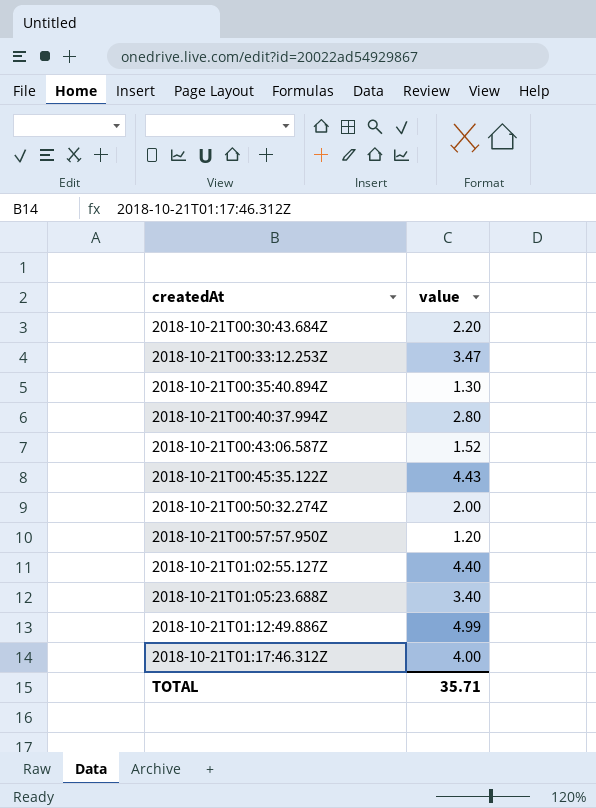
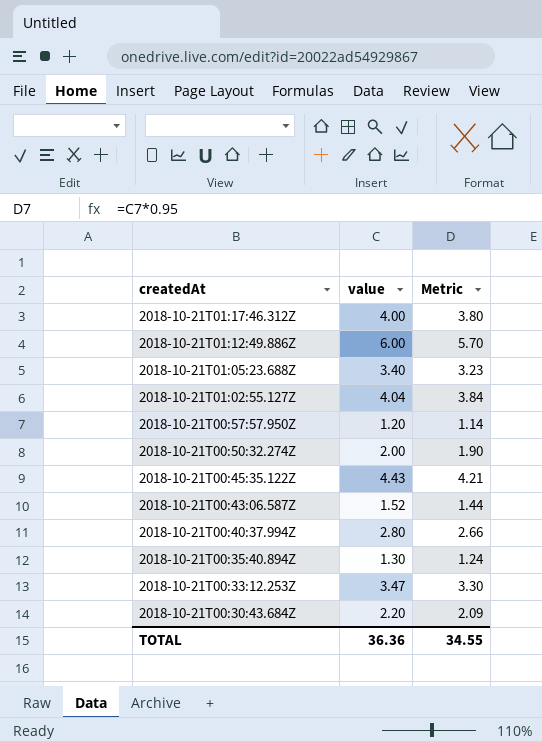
row order: createdAt ascending -> createdAt descending
column Metric | formula: none -> [value] * 0.95
2018-10-21T01:12:49.886Z | value: 4.99 -> 6.00
2018-10-21T01:02:55.127Z | value: 4.40 -> 4.04
TOTAL | value: 35.71 -> 36.36

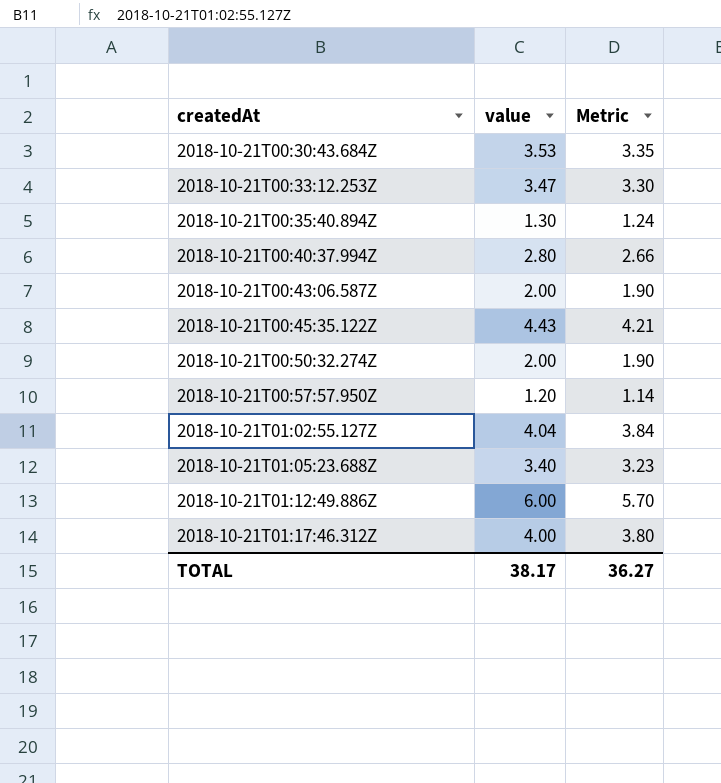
row order: createdAt descending -> createdAt ascending
2018-10-21T00:30:43.684Z | value: 2.20 -> 3.53
2018-10-21T00:30:43.684Z | Metric: 2.09 -> 3.35
2018-10-21T00:43:06.587Z | value: 1.52 -> 2.00
2018-10-21T00:43:06.587Z | Metric: 1.44 -> 1.90
TOTAL | value: 36.36 -> 38.17
TOTAL | Metric: 34.55 -> 36.27

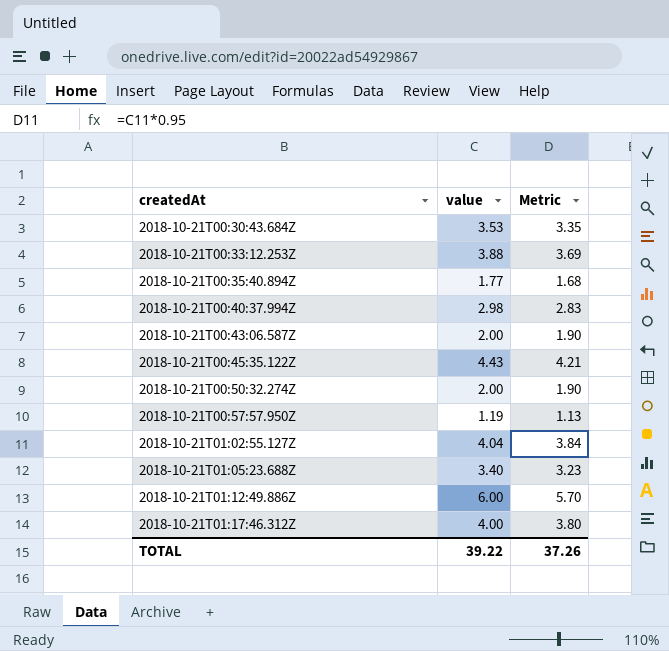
2018-10-21T00:33:12.253Z | value: 3.47 -> 3.88
2018-10-21T00:33:12.253Z | Metric: 3.30 -> 3.69
2018-10-21T00:35:40.894Z | value: 1.30 -> 1.77
2018-10-21T00:35:40.894Z | Metric: 1.24 -> 1.68
2018-10-21T00:40:37.994Z | value: 2.80 -> 2.98
2018-10-21T00:40:37.994Z | Metric: 2.66 -> 2.83
2018-10-21T00:57:57.950Z | value: 1.20 -> 1.19
2018-10-21T00:57:57.950Z | Metric: 1.14 -> 1.13
TOTAL | value: 38.17 -> 39.22
TOTAL | Metric: 36.27 -> 37.26

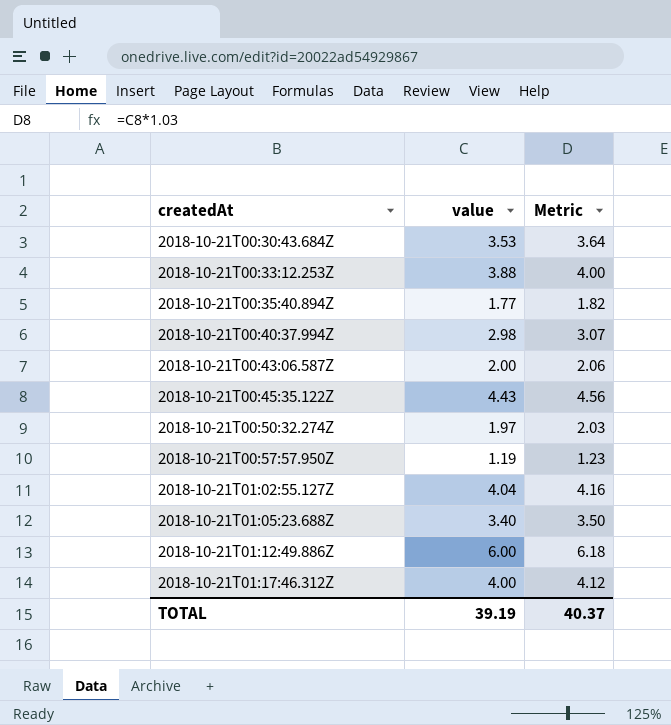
column Metric | formula: [value] * 0.95 -> [value] * 1.03
2018-10-21T00:50:32.274Z | value: 2.00 -> 1.97
TOTAL | value: 39.22 -> 39.19
TOTAL | Metric: 37.26 -> 40.37

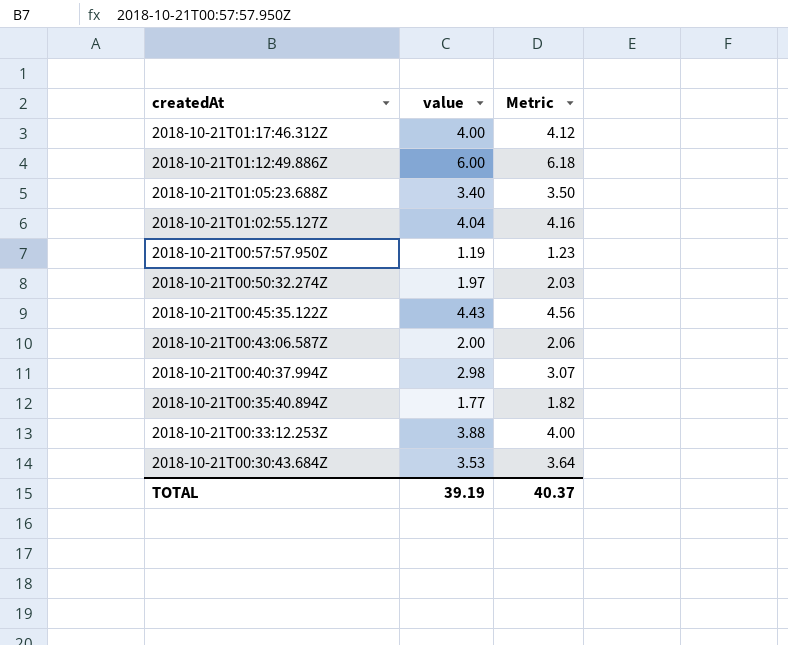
row order: createdAt ascending -> createdAt descending

